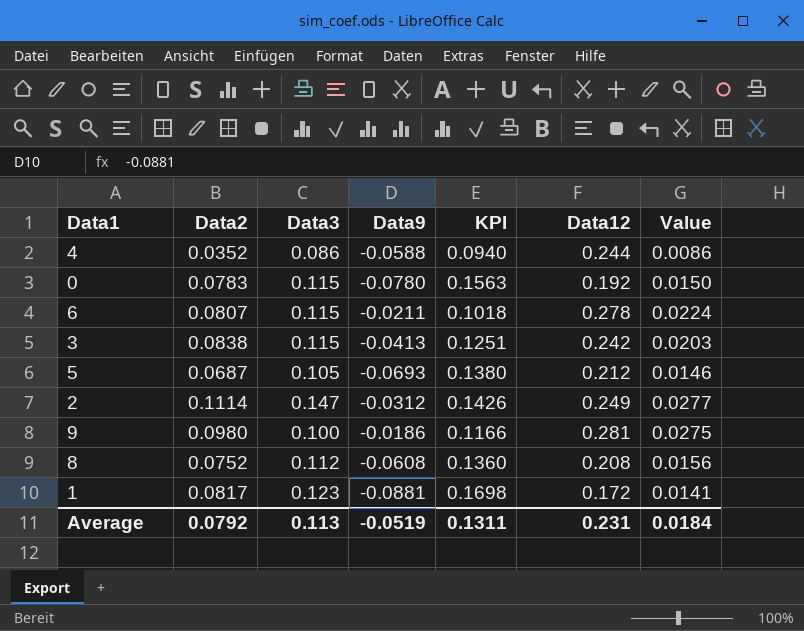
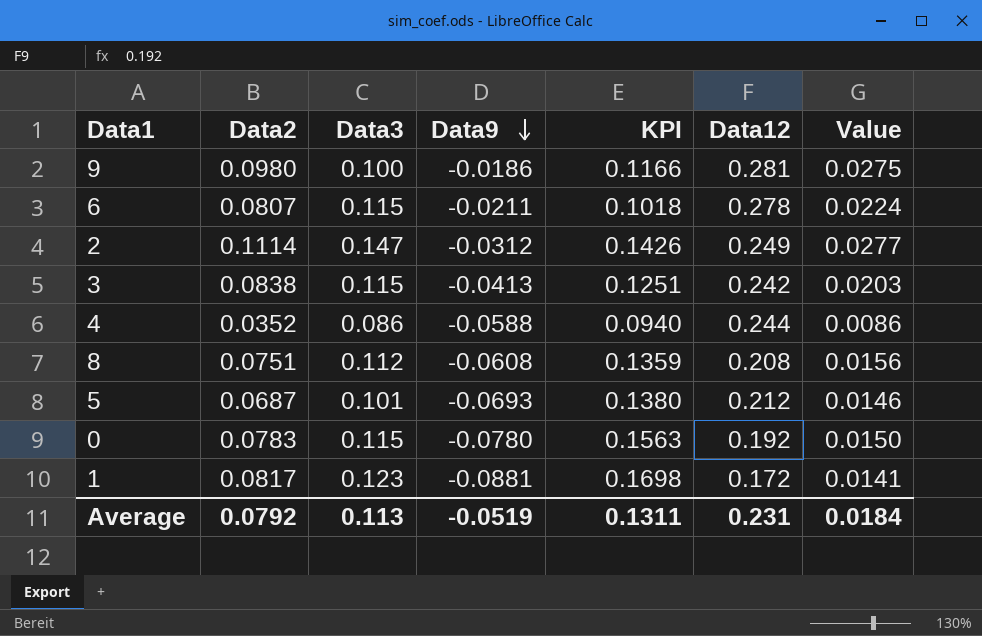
row order: none -> Data9 descending
8 | Data2: 0.0752 -> 0.0751
8 | KPI: 0.1360 -> 0.1359
5 | Data3: 0.105 -> 0.101

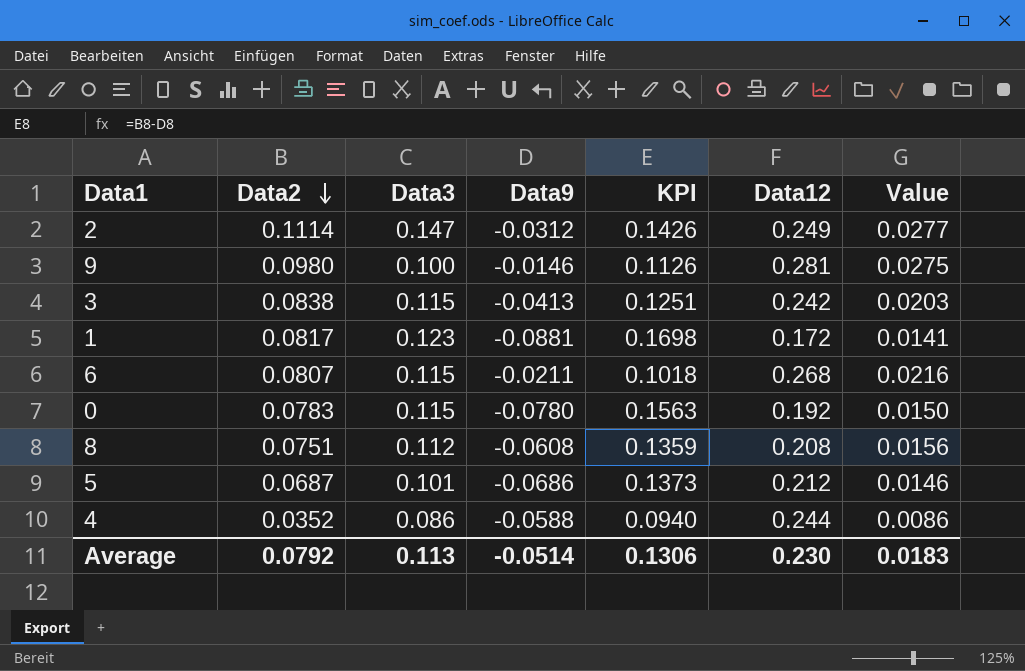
row order: Data9 descending -> Data2 descending
9 | Data9: -0.0186 -> -0.0146
9 | KPI: 0.1166 -> 0.1126
6 | Data12: 0.278 -> 0.268
6 | Value: 0.0224 -> 0.0216
5 | Data9: -0.0693 -> -0.0686
5 | KPI: 0.1380 -> 0.1373
Average | Data9: -0.0519 -> -0.0514
Average | KPI: 0.1311 -> 0.1306
Average | Data12: 0.231 -> 0.230
Average | Value: 0.0184 -> 0.0183

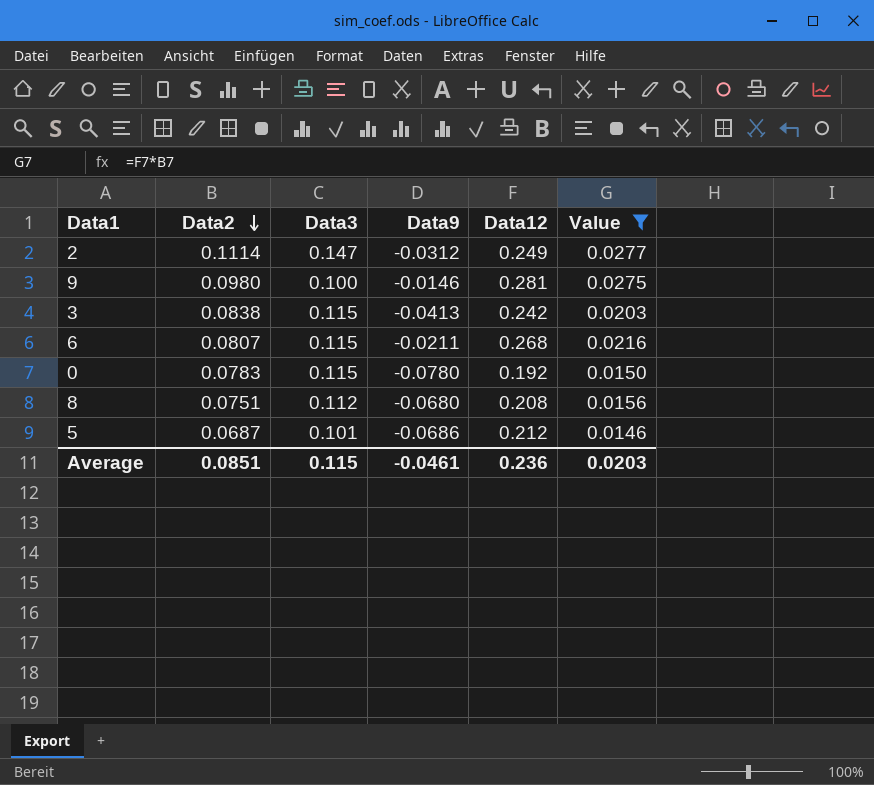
filter: none -> Value >= 0.0146
column KPI | formula: [Data2] - [Data9] -> none
8 | Data9: -0.0608 -> -0.0680
Average | Data2: 0.0792 -> 0.0851
Average | Data3: 0.113 -> 0.115
Average | Data9: -0.0514 -> -0.0461
Average | Data12: 0.230 -> 0.236
Average | Value: 0.0183 -> 0.0203

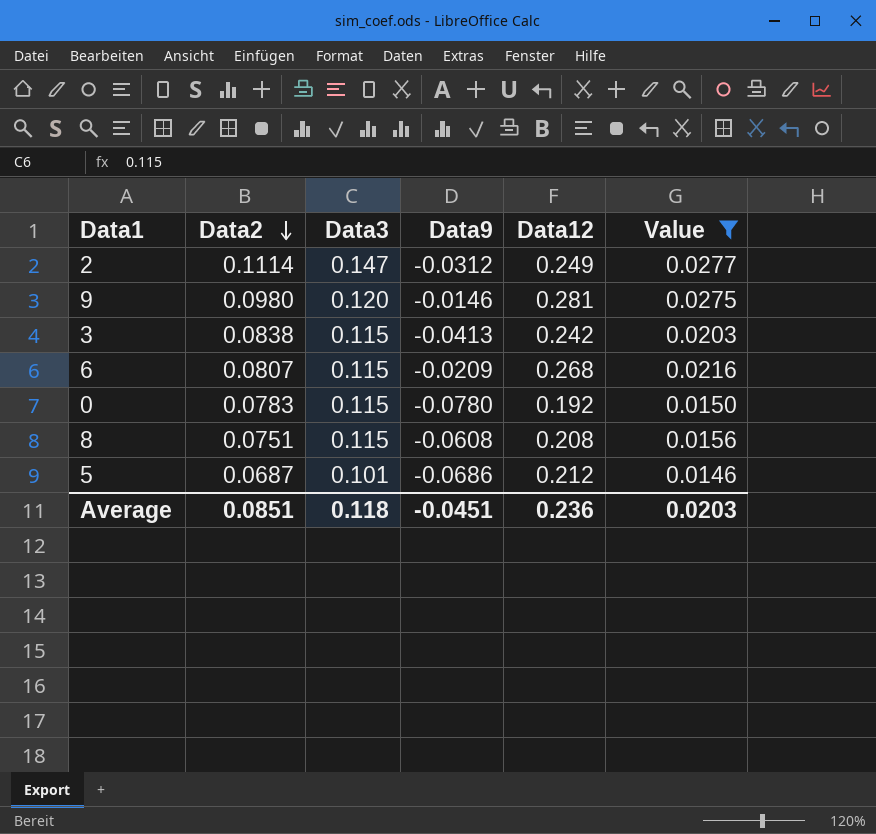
9 | Data3: 0.100 -> 0.120
6 | Data9: -0.0211 -> -0.0209
8 | Data3: 0.112 -> 0.115
8 | Data9: -0.0680 -> -0.0608
Average | Data3: 0.115 -> 0.118
Average | Data9: -0.0461 -> -0.0451

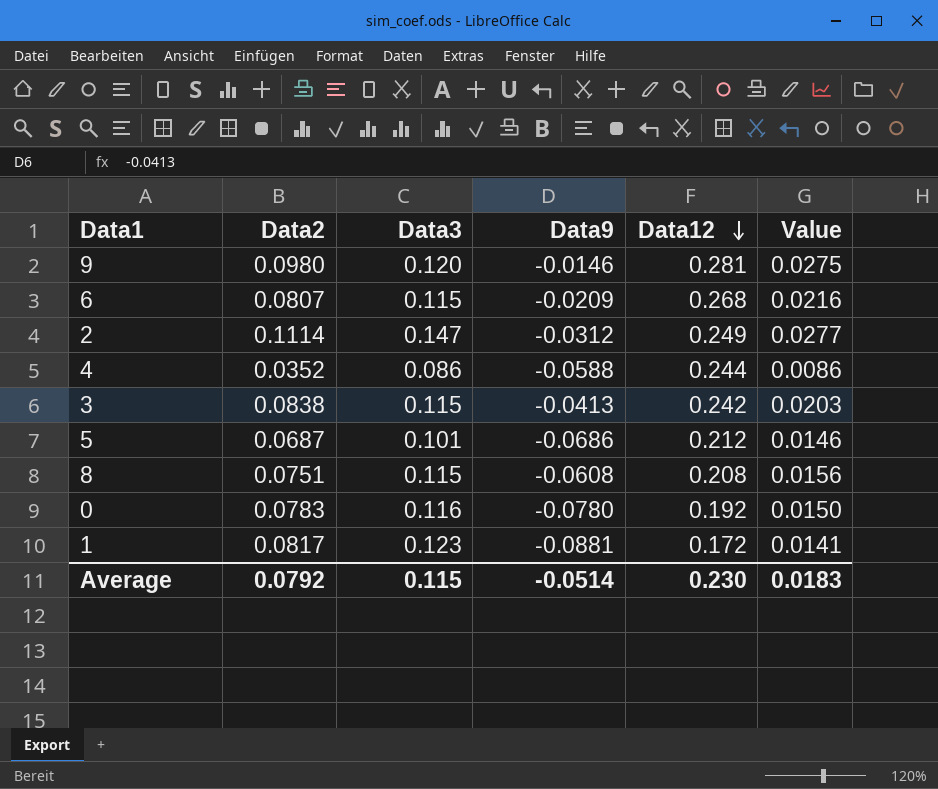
filter: Value >= 0.0146 -> none
row order: Data2 descending -> Data12 descending
0 | Data3: 0.115 -> 0.116
Average | Data2: 0.0851 -> 0.0792
Average | Data3: 0.118 -> 0.115
Average | Data9: -0.0451 -> -0.0514
Average | Data12: 0.236 -> 0.230
Average | Value: 0.0203 -> 0.0183

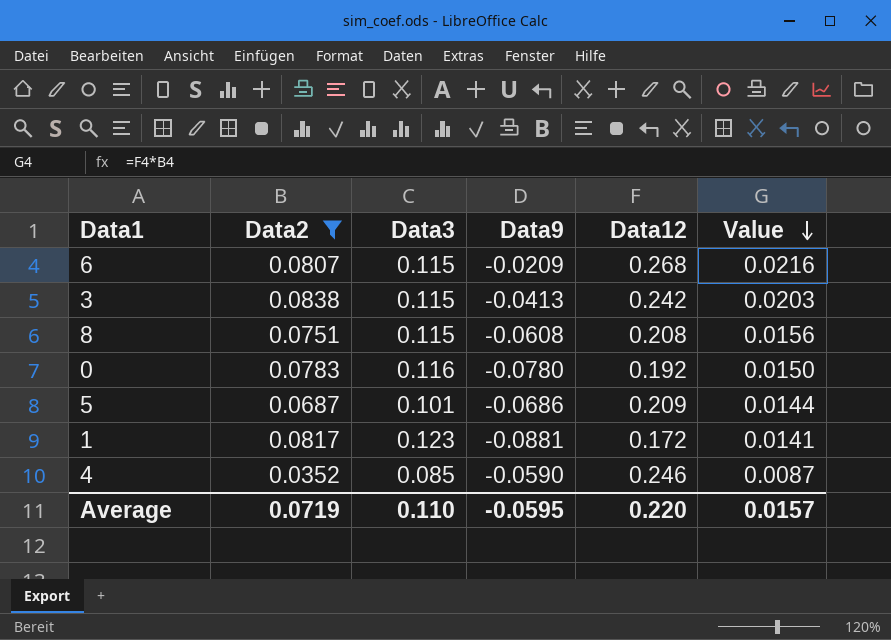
filter: none -> Data2 <= 0.0838
row order: Data12 descending -> Value descending
5 | Data12: 0.212 -> 0.209
5 | Value: 0.0146 -> 0.0144
4 | Data3: 0.086 -> 0.085
4 | Data9: -0.0588 -> -0.0590
4 | Data12: 0.244 -> 0.246
4 | Value: 0.0086 -> 0.0087
Average | Data2: 0.0792 -> 0.0719
Average | Data3: 0.115 -> 0.110
Average | Data9: -0.0514 -> -0.0595
Average | Data12: 0.230 -> 0.220
Average | Value: 0.0183 -> 0.0157

